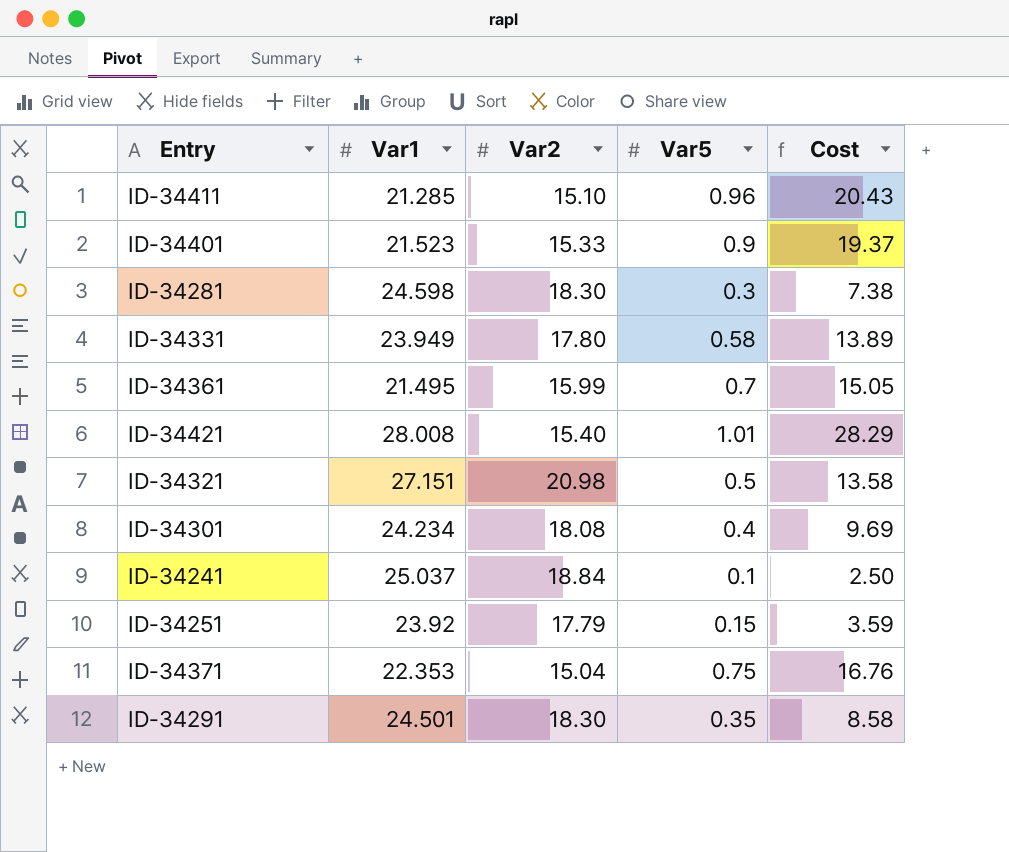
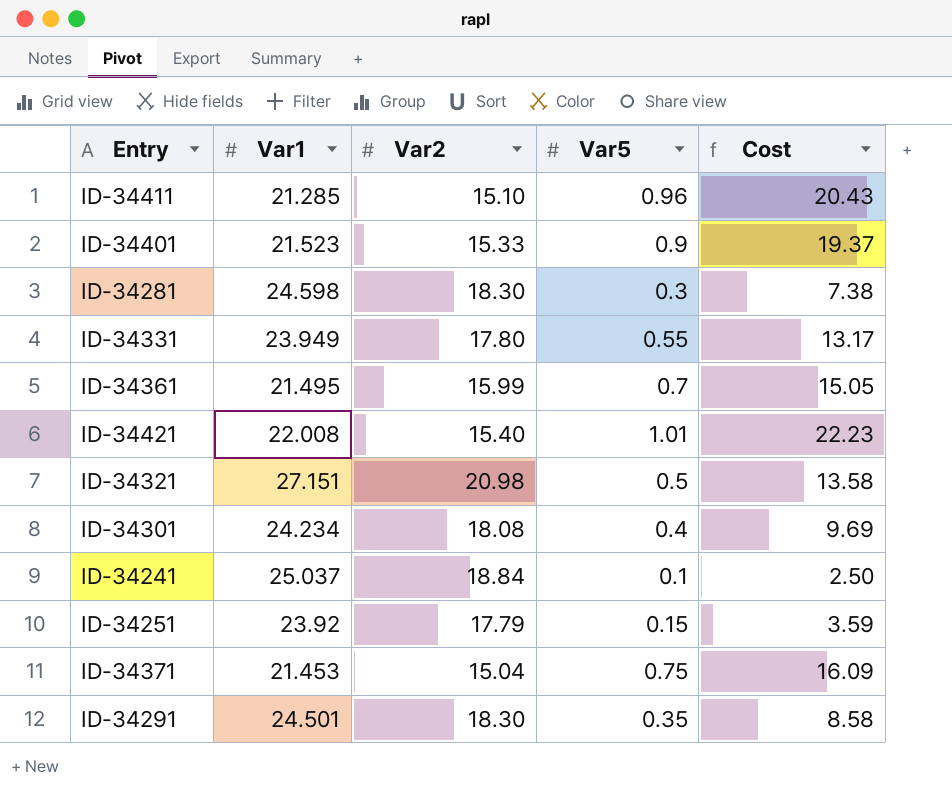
ID-34331 | Var5: 0.58 -> 0.55
ID-34331 | Cost: 13.89 -> 13.17
ID-34421 | Var1: 28.008 -> 22.008
ID-34421 | Cost: 28.29 -> 22.23
ID-34371 | Var1: 22.353 -> 21.453
ID-34371 | Cost: 16.76 -> 16.09

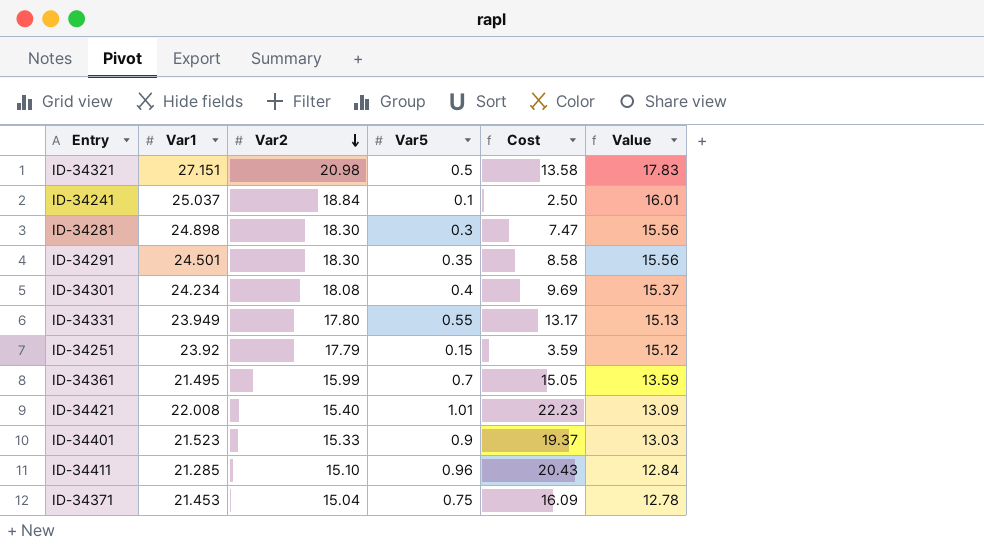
row order: none -> Var2 descending
column Value | formula: none -> [Var2] * 0.85
ID-34281 | Var1: 24.598 -> 24.898
ID-34281 | Cost: 7.38 -> 7.47

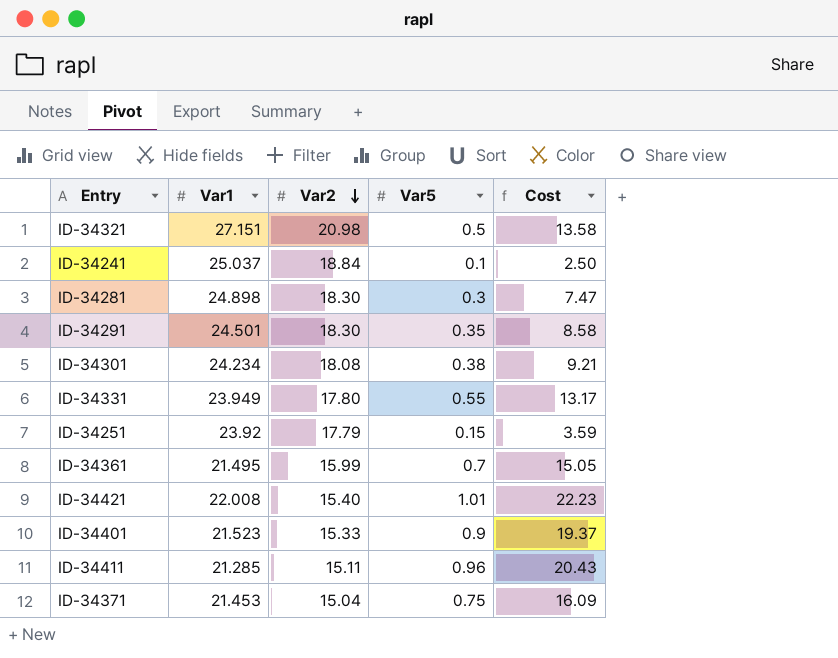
column Value | formula: [Var2] * 0.85 -> none
ID-34301 | Var5: 0.4 -> 0.38
ID-34301 | Cost: 9.69 -> 9.21
ID-34411 | Var2: 15.10 -> 15.11

